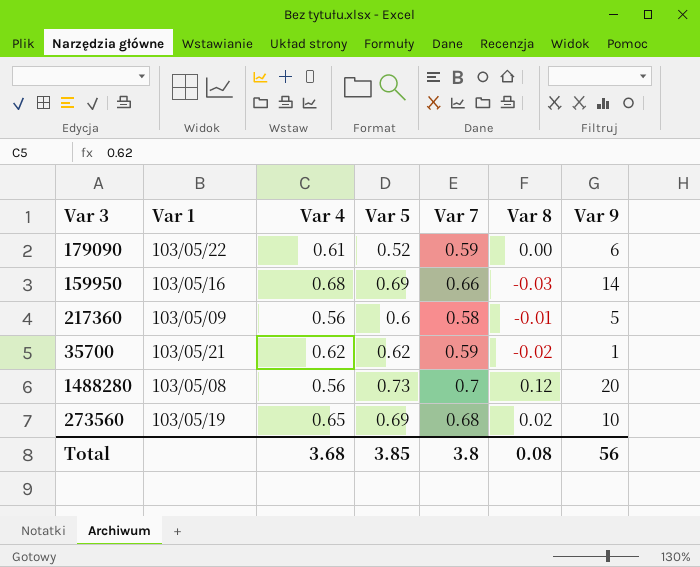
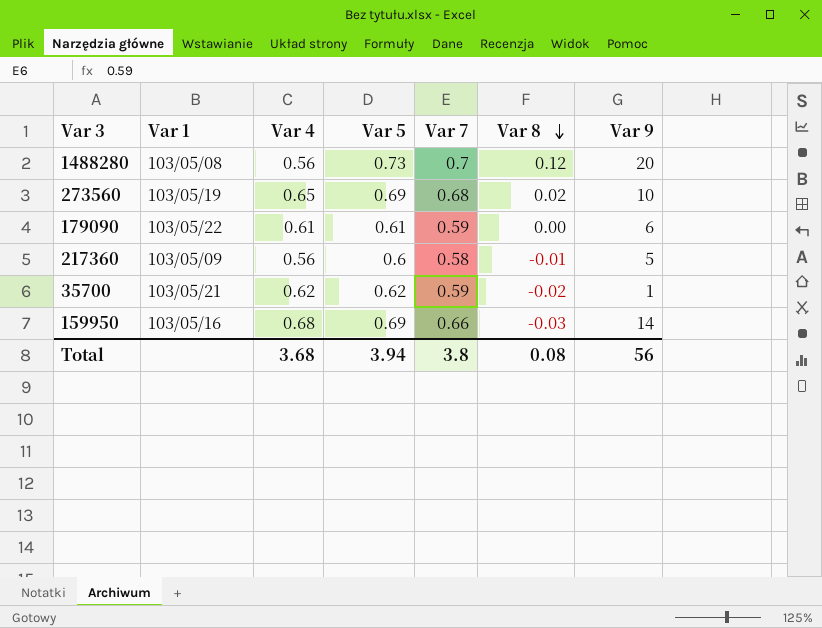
row order: none -> Var 8 descending
179090 | Var 5: 0.52 -> 0.61
Total | Var 5: 3.85 -> 3.94

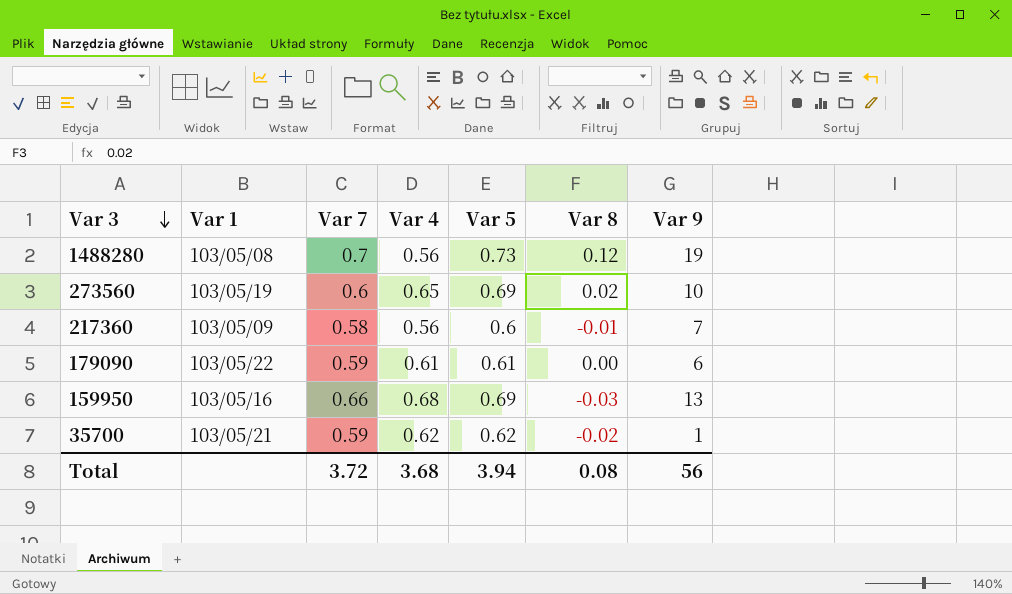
row order: Var 8 descending -> Var 3 descending
column Var 7 | position: 5 -> 3
1488280 | Var 9: 20 -> 19
273560 | Var 7: 0.68 -> 0.6
217360 | Var 9: 5 -> 7
159950 | Var 9: 14 -> 13
Total | Var 7: 3.8 -> 3.72

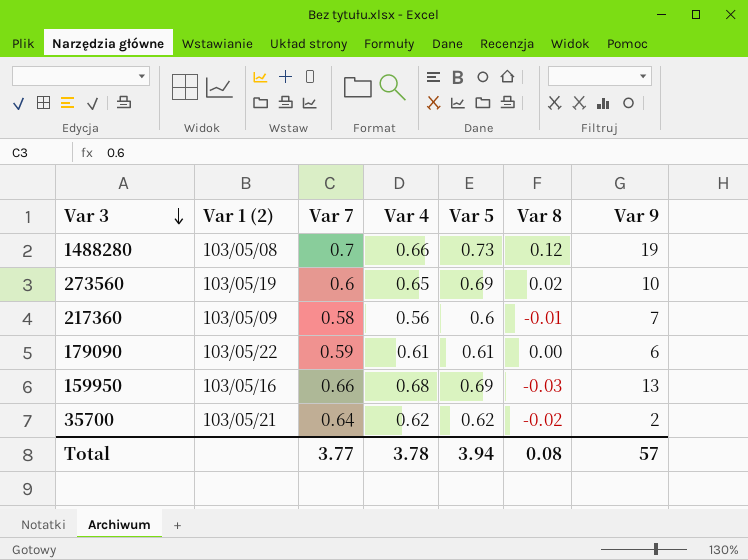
column name: Var 1 -> Var 1 (2)
1488280 | Var 4: 0.56 -> 0.66
35700 | Var 7: 0.59 -> 0.64
35700 | Var 9: 1 -> 2
Total | Var 7: 3.72 -> 3.77
Total | Var 4: 3.68 -> 3.78
Total | Var 9: 56 -> 57

